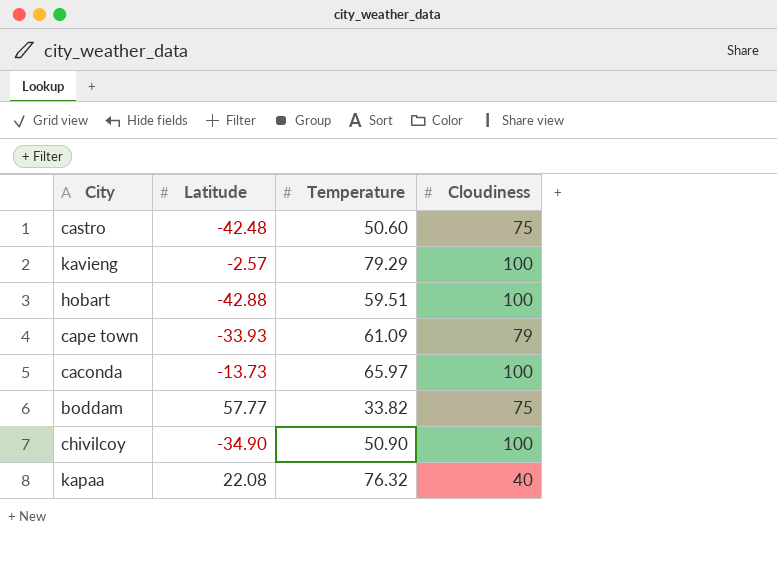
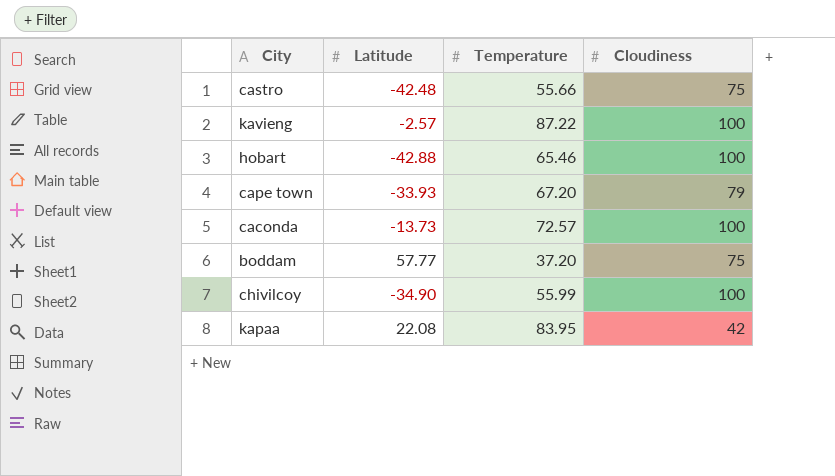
castro | Temperature: 50.60 -> 55.66
kavieng | Temperature: 79.29 -> 87.22
hobart | Temperature: 59.51 -> 65.46
cape town | Temperature: 61.09 -> 67.20
caconda | Temperature: 65.97 -> 72.57
boddam | Temperature: 33.82 -> 37.20
chivilcoy | Temperature: 50.90 -> 55.99
kapaa | Temperature: 76.32 -> 83.95
kapaa | Cloudiness: 40 -> 42

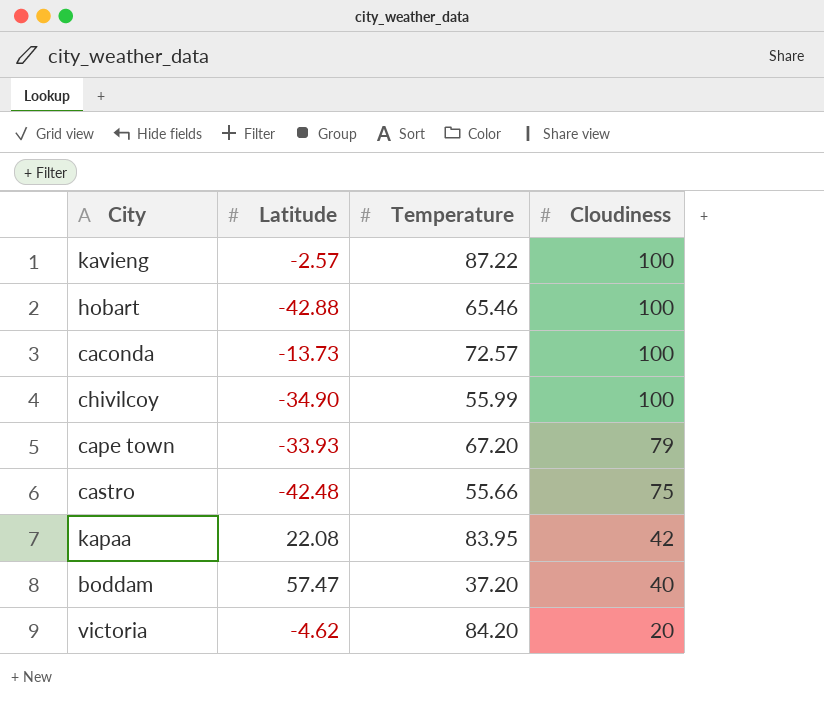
row order: none -> Cloudiness descending
boddam | Latitude: 57.77 -> 57.47
boddam | Cloudiness: 75 -> 40
row victoria: none -> -4.62 | 84.20 | 20

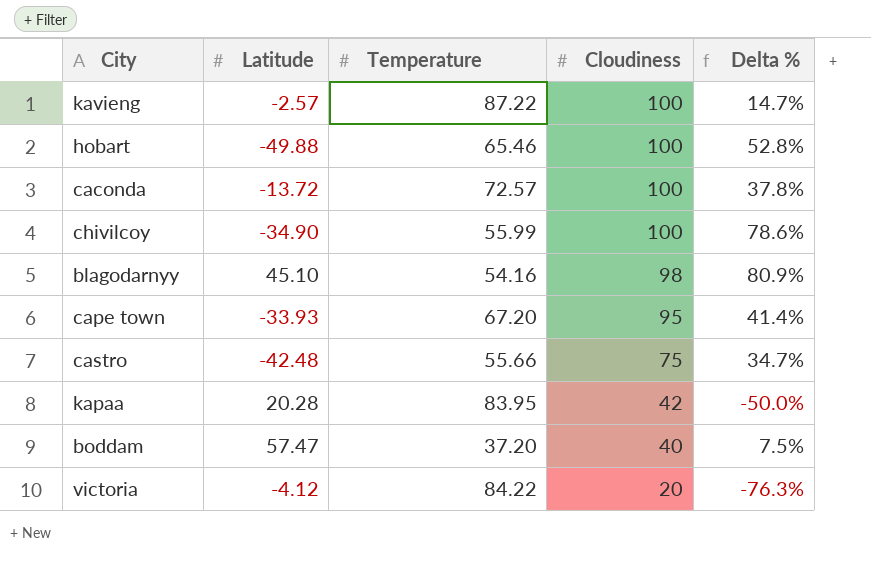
column Delta % | formula: none -> ([Cloudiness] - [Temperature]) / [Temperature]
hobart | Latitude: -42.88 -> -49.88
caconda | Latitude: -13.73 -> -13.72
row blagodarnyy: none -> 45.10 | 54.16 | 98 | 80.9%
cape town | Cloudiness: 79 -> 95
kapaa | Latitude: 22.08 -> 20.28
victoria | Latitude: -4.62 -> -4.12
victoria | Temperature: 84.20 -> 84.22

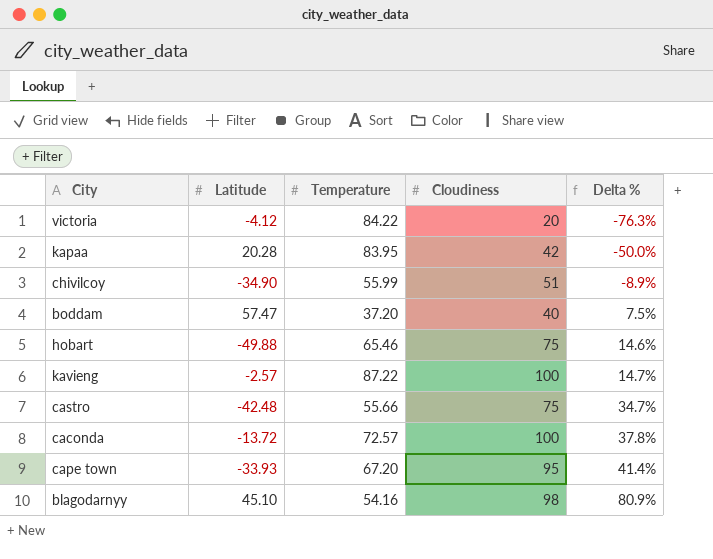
row order: Cloudiness descending -> Delta % ascending
chivilcoy | Cloudiness: 100 -> 51
chivilcoy | Delta %: 78.6% -> -8.9%
hobart | Cloudiness: 100 -> 75
hobart | Delta %: 52.8% -> 14.6%

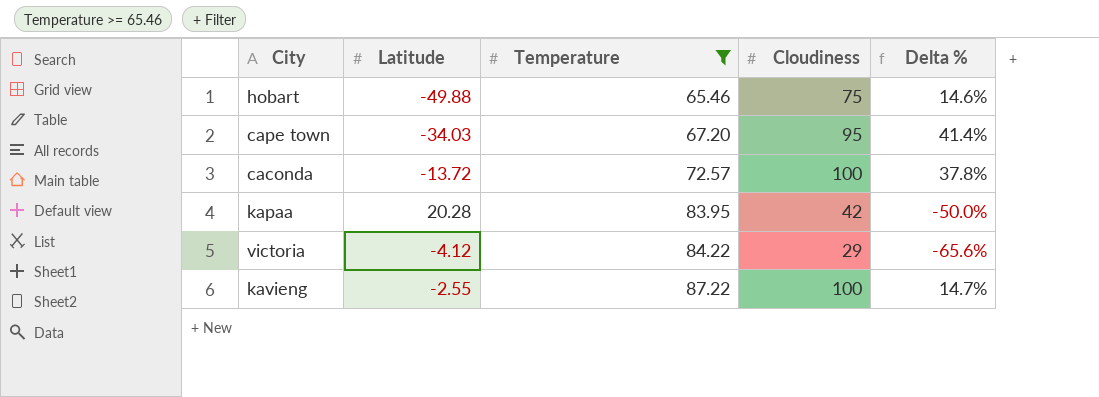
filter: none -> Temperature >= 65.46
row order: Delta % ascending -> Temperature ascending
cape town | Latitude: -33.93 -> -34.03
victoria | Cloudiness: 20 -> 29
victoria | Delta %: -76.3% -> -65.6%
kavieng | Latitude: -2.57 -> -2.55

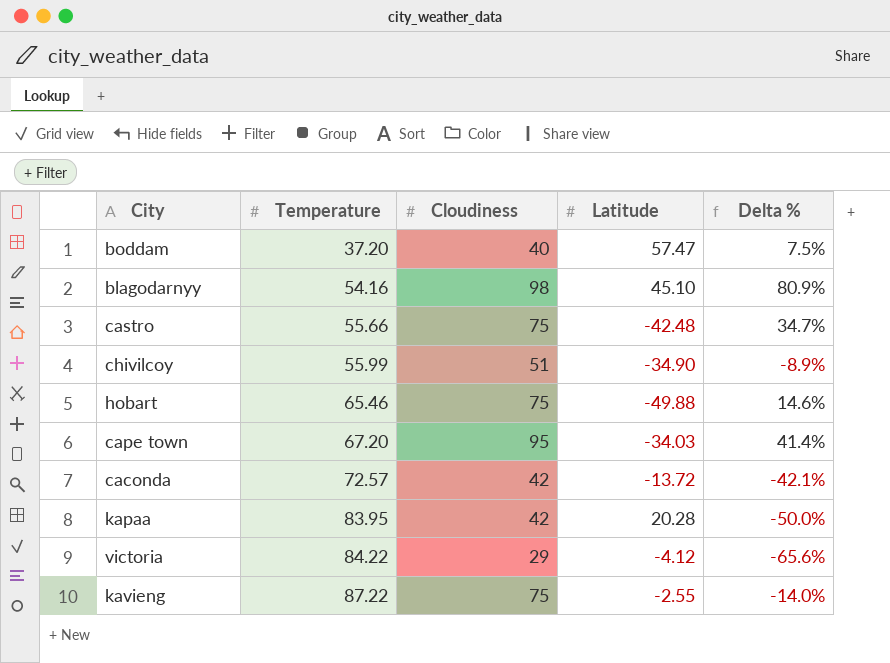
filter: Temperature >= 65.46 -> none
column Latitude | position: 2 -> 4
caconda | Cloudiness: 100 -> 42
caconda | Delta %: 37.8% -> -42.1%
kavieng | Cloudiness: 100 -> 75
kavieng | Delta %: 14.7% -> -14.0%

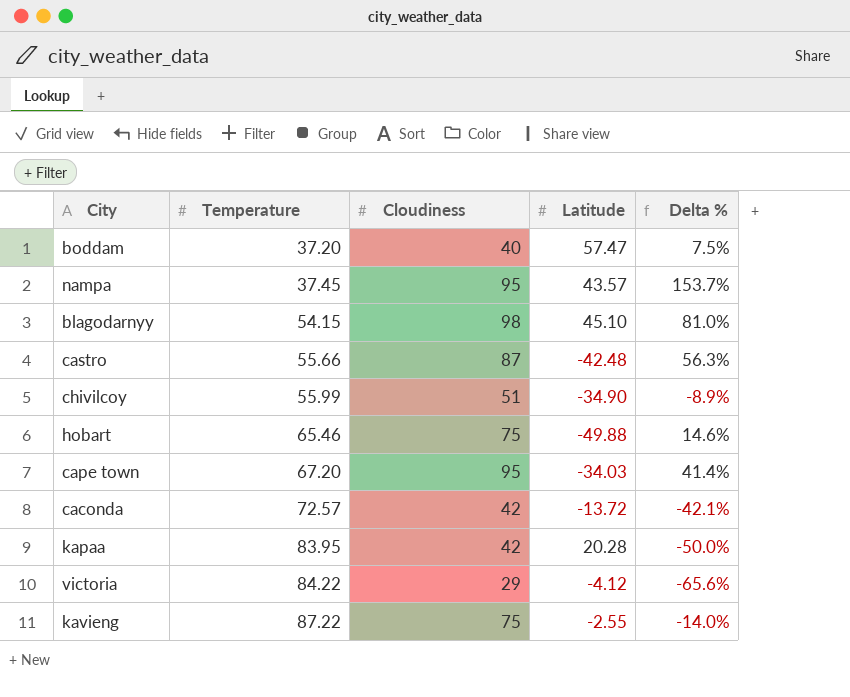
row nampa: none -> 37.45 | 95 | 43.57 | 153.7%
blagodarnyy | Temperature: 54.16 -> 54.15
blagodarnyy | Delta %: 80.9% -> 81.0%
castro | Cloudiness: 75 -> 87
castro | Delta %: 34.7% -> 56.3%

